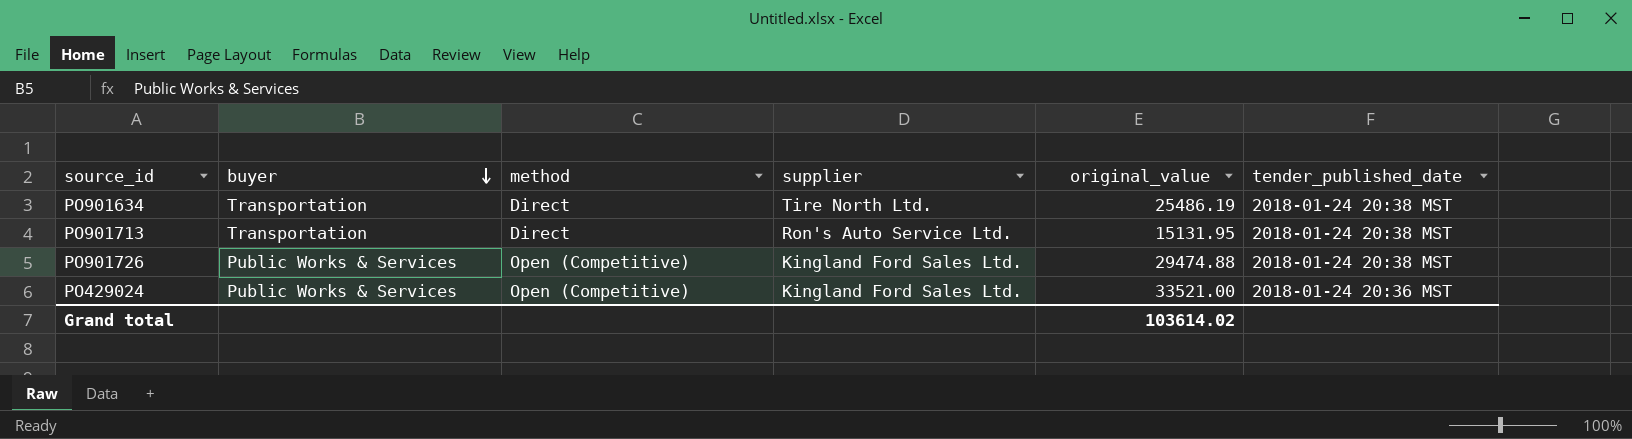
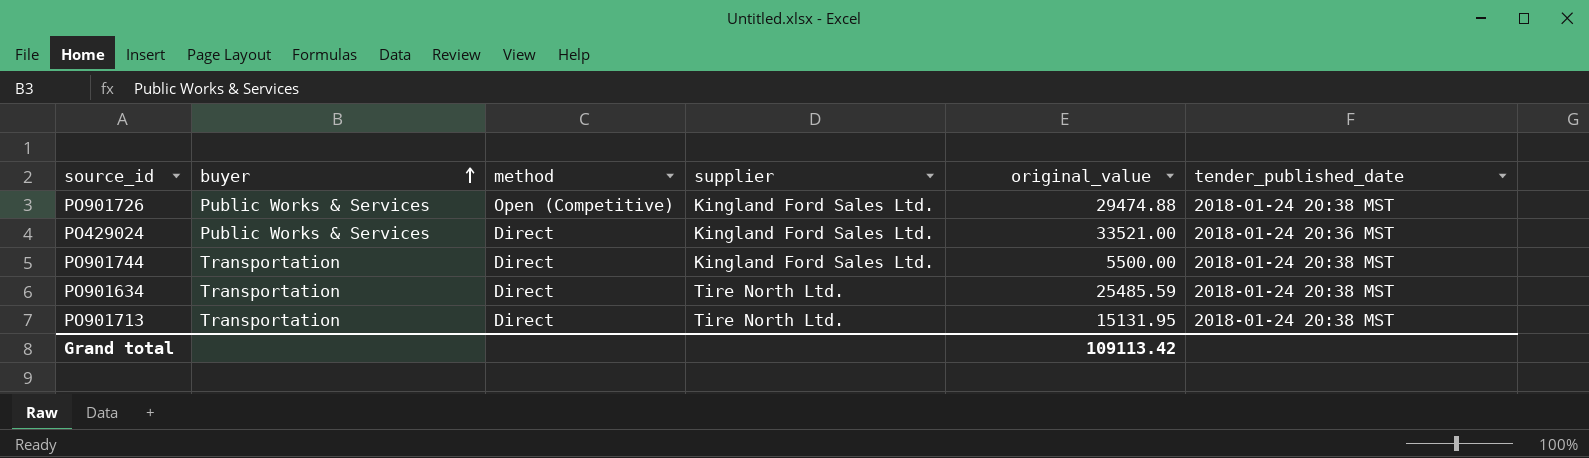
row order: buyer descending -> buyer ascending
PO429024 | method: Open (Competitive) -> Direct
row PO901744: none -> Transportation | Direct | Kingland Ford Sales Ltd. | 5500.00 | 2018-01-24 20:38 MST
PO901634 | original_value: 25486.19 -> 25485.59
PO901713 | supplier: Ron's Auto Service Ltd. -> Tire North Ltd.
Grand total | original_value: 103614.02 -> 109113.42

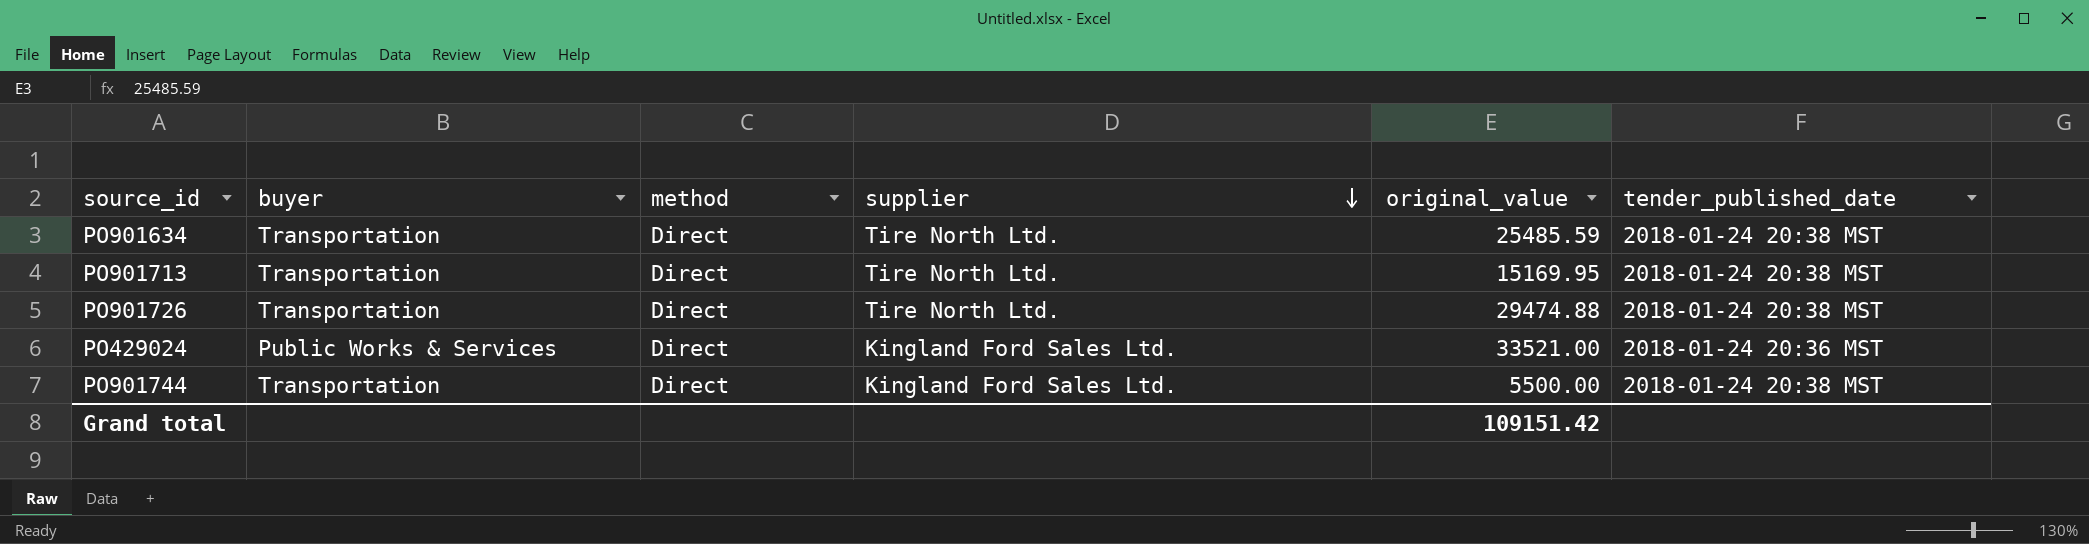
row order: buyer ascending -> supplier descending
PO901713 | original_value: 15131.95 -> 15169.95
PO901726 | buyer: Public Works & Services -> Transportation
PO901726 | method: Open (Competitive) -> Direct
PO901726 | supplier: Kingland Ford Sales Ltd. -> Tire North Ltd.
Grand total | original_value: 109113.42 -> 109151.42

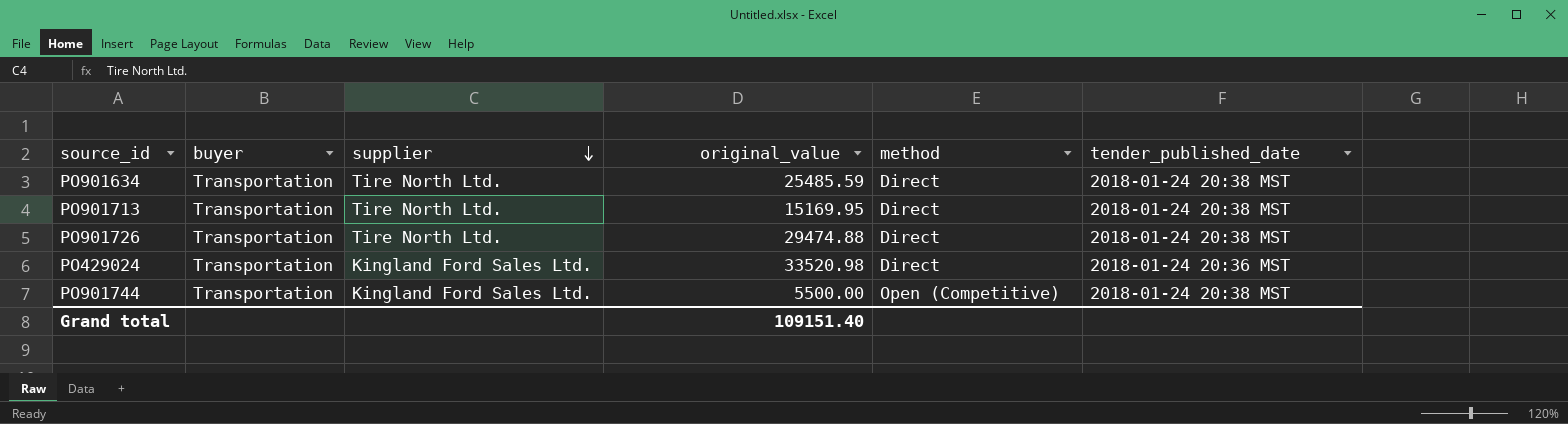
column method | position: 3 -> 5
PO429024 | buyer: Public Works & Services -> Transportation
PO429024 | original_value: 33521.00 -> 33520.98
PO901744 | method: Direct -> Open (Competitive)
Grand total | original_value: 109151.42 -> 109151.40

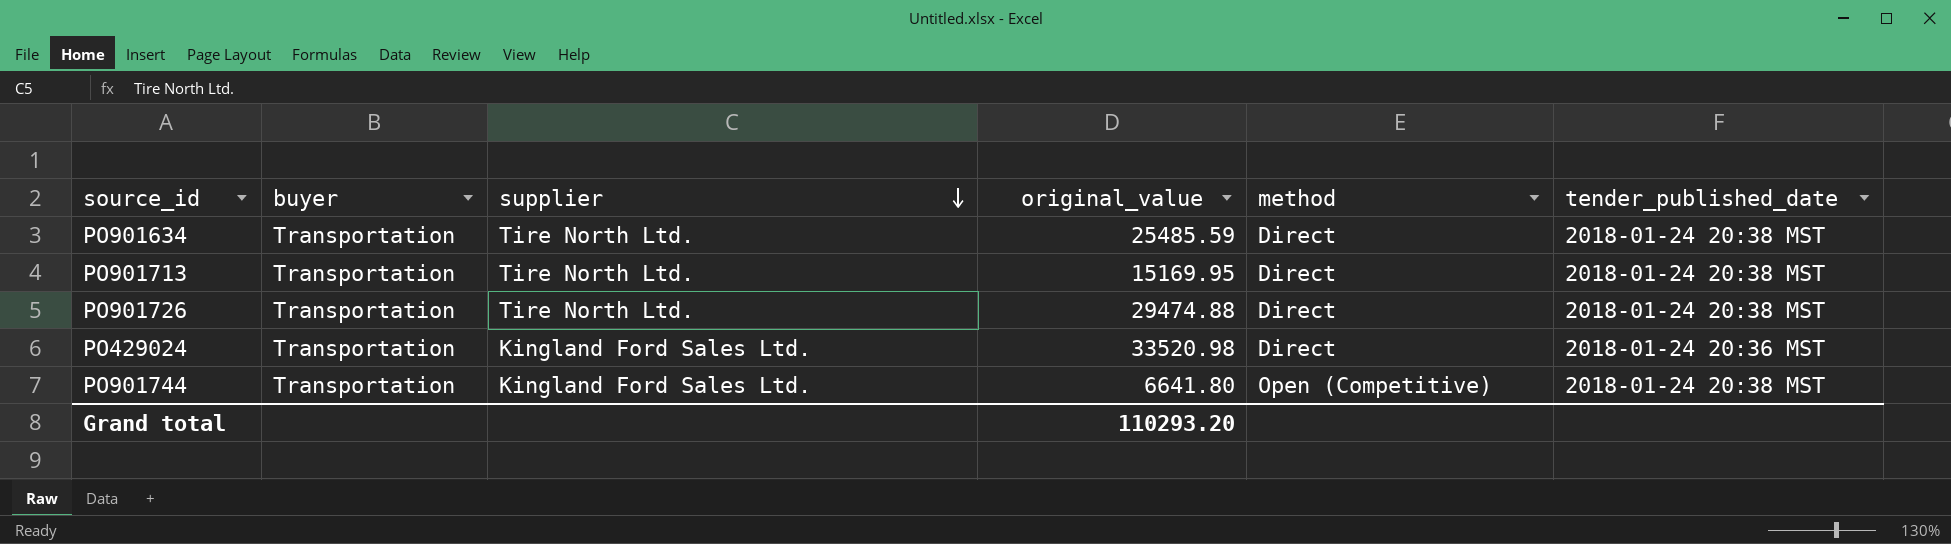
PO901744 | original_value: 5500.00 -> 6641.80
Grand total | original_value: 109151.40 -> 110293.20

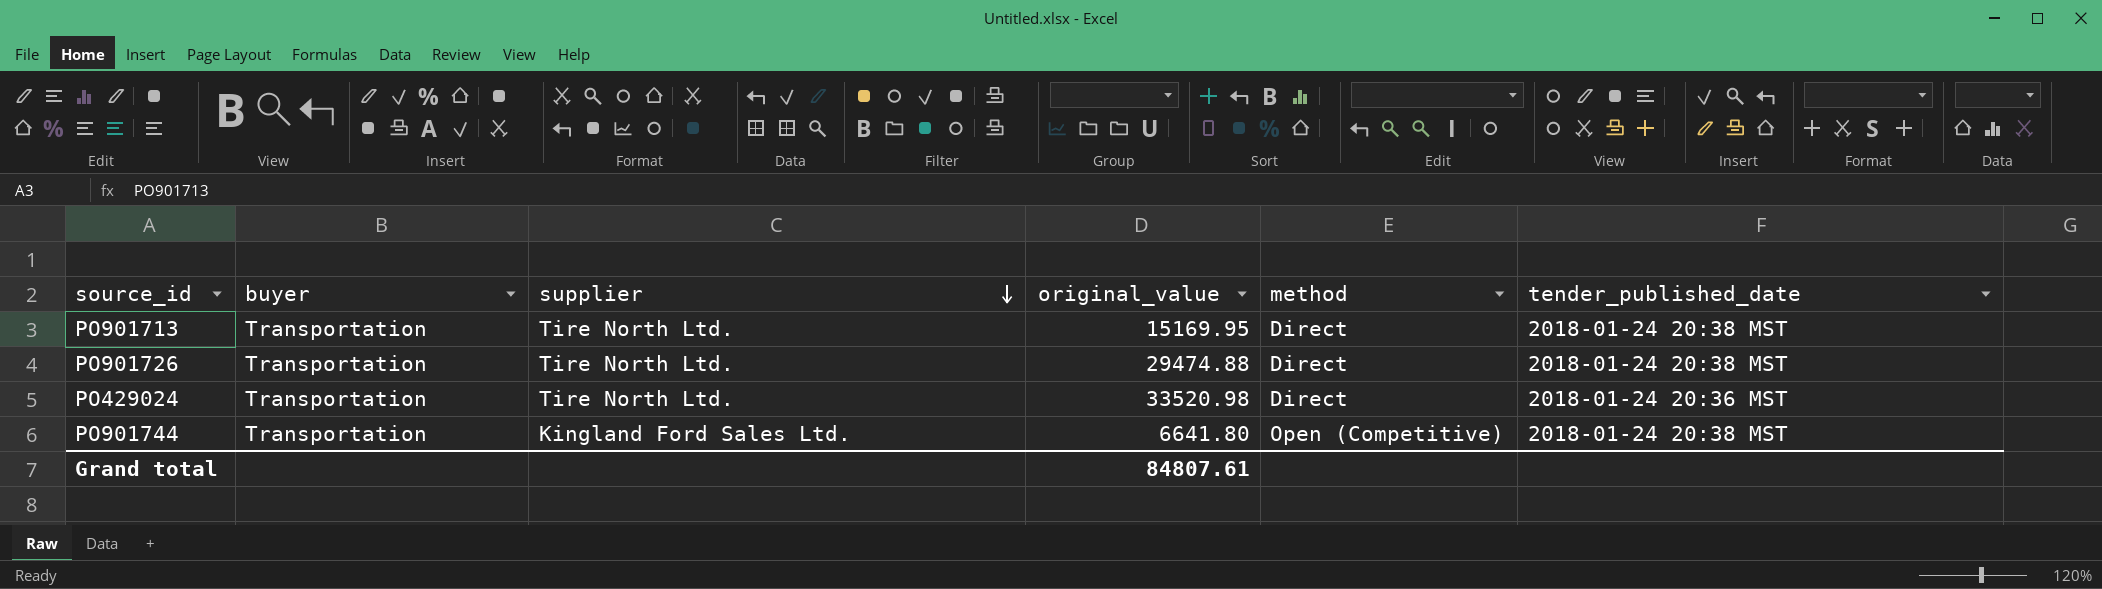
row PO901634: Transportation | Tire North Ltd. | 25485.59 | Direct | 2018-01-24 20:38 MST -> none
PO429024 | supplier: Kingland Ford Sales Ltd. -> Tire North Ltd.
Grand total | original_value: 110293.20 -> 84807.61

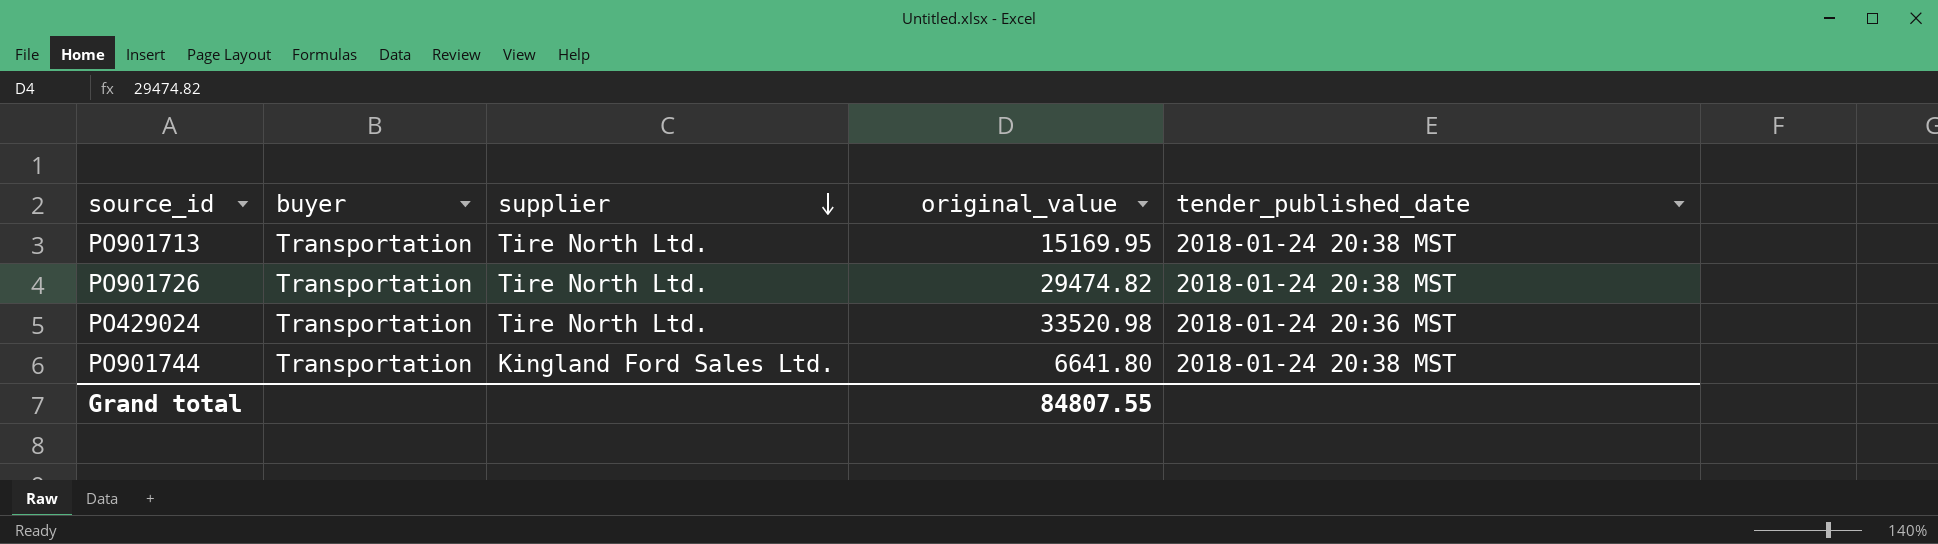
column method | position: 5 -> none
PO901726 | original_value: 29474.88 -> 29474.82
Grand total | original_value: 84807.61 -> 84807.55

